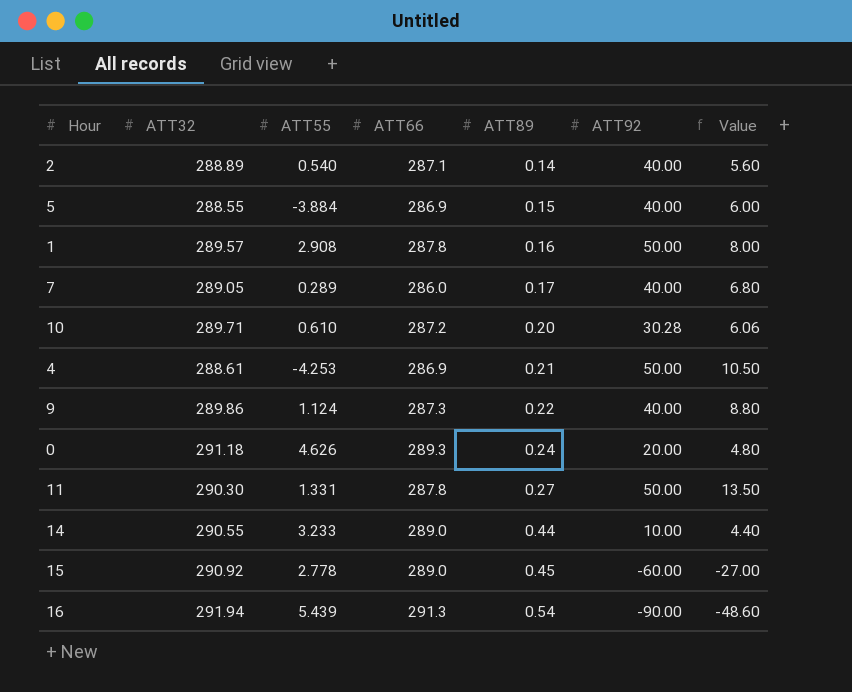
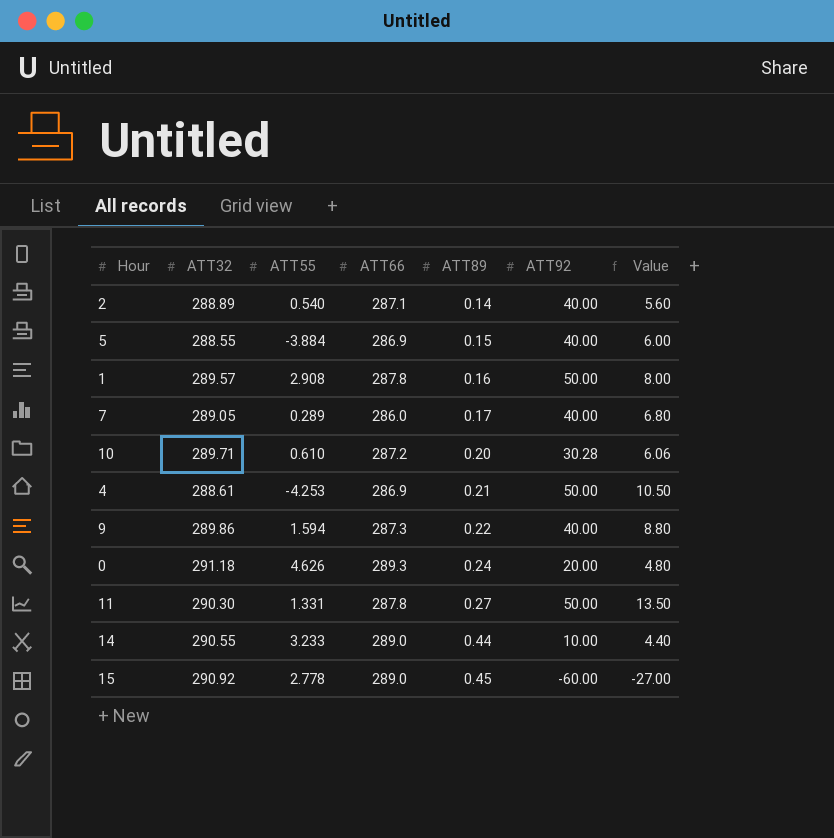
row 16: 291.94 | 5.439 | 291.3 | 0.54 | -90.00 | -48.60 -> none
9 | ATT55: 1.124 -> 1.594

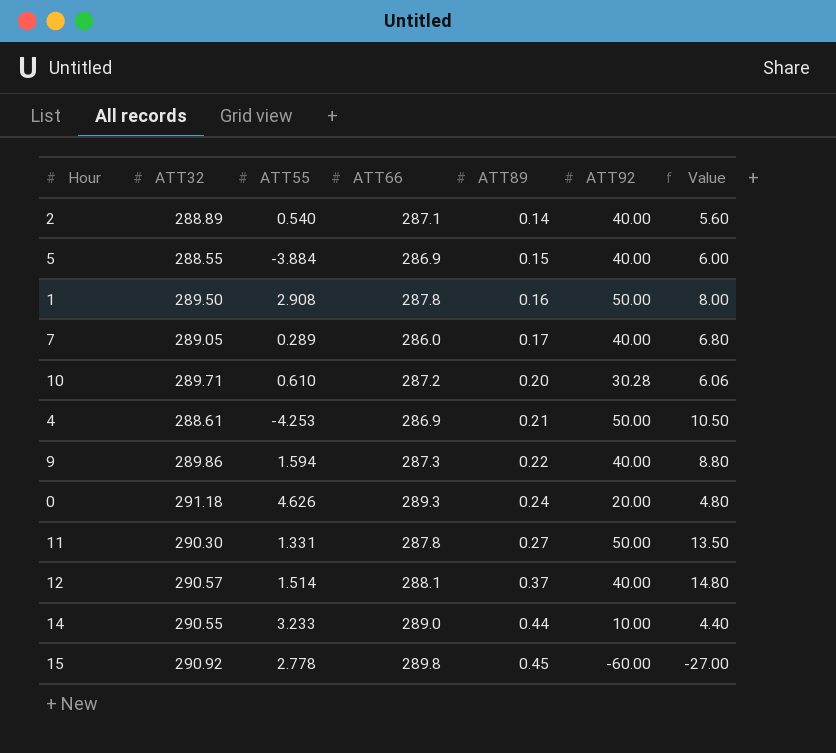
1 | ATT32: 289.57 -> 289.50
row 12: none -> 290.57 | 1.514 | 288.1 | 0.37 | 40.00 | 14.80
15 | ATT66: 289.0 -> 289.8

